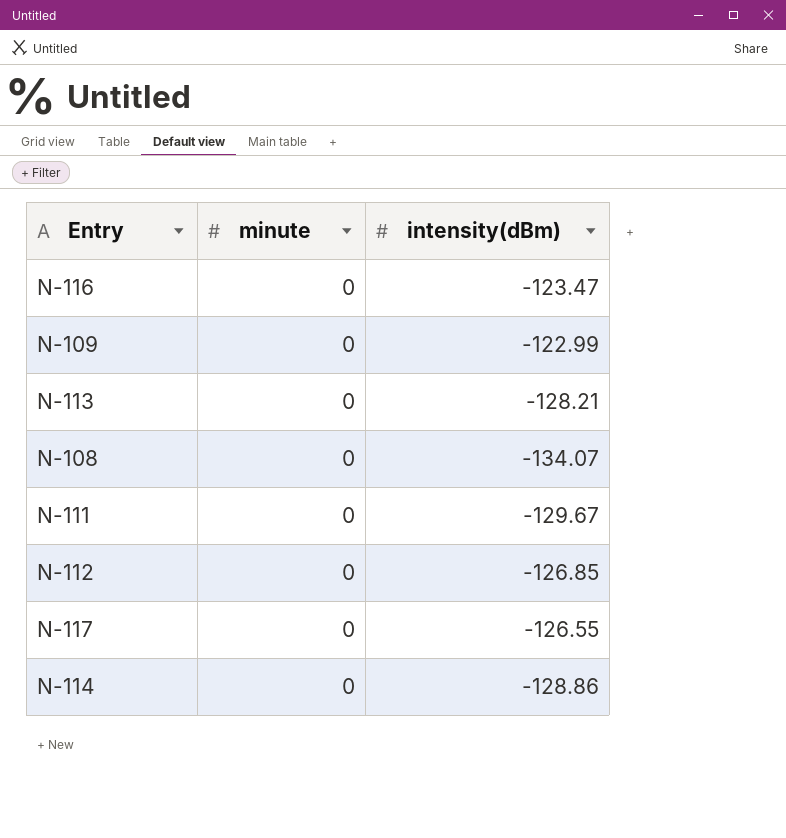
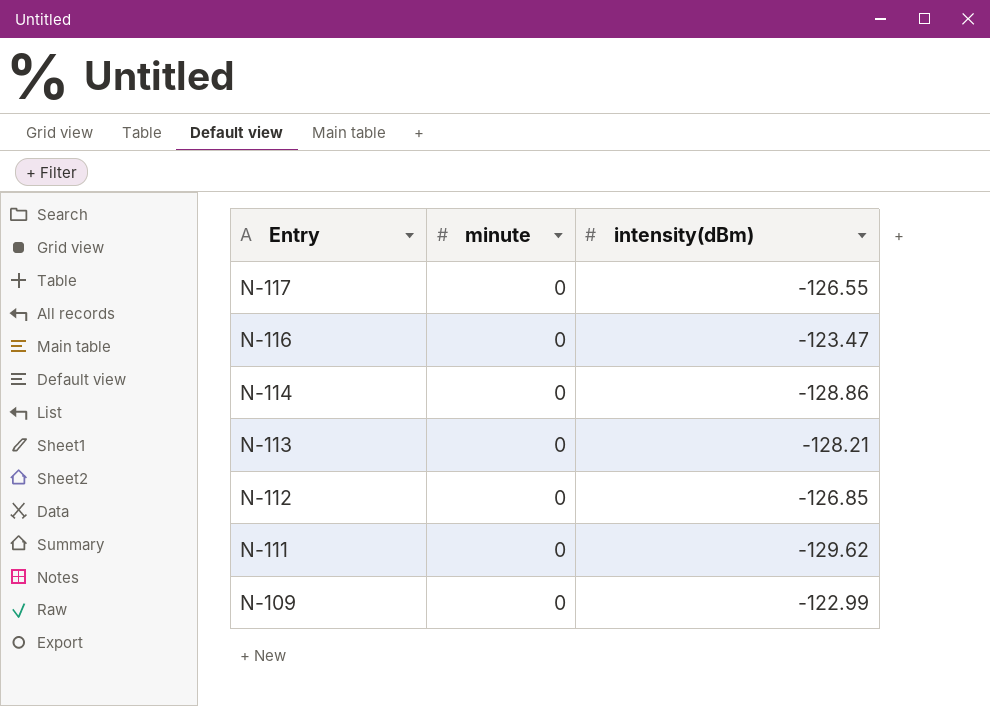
row order: none -> Entry descending
row N-108: 0 | -134.07 -> none
N-111 | intensity(dBm): -129.67 -> -129.62

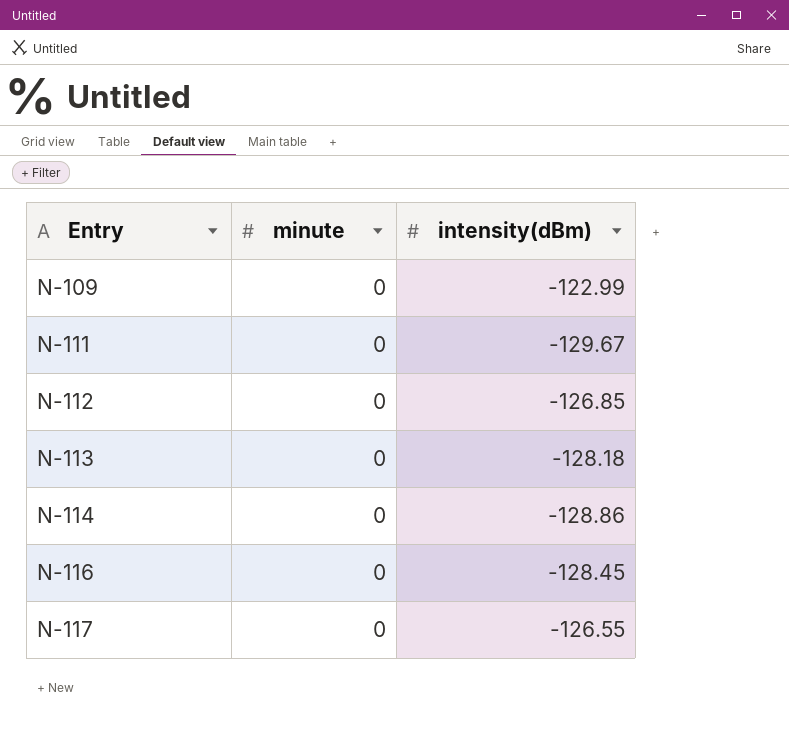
row order: Entry descending -> Entry ascending
N-111 | intensity(dBm): -129.62 -> -129.67
N-113 | intensity(dBm): -128.21 -> -128.18
N-116 | intensity(dBm): -123.47 -> -128.45

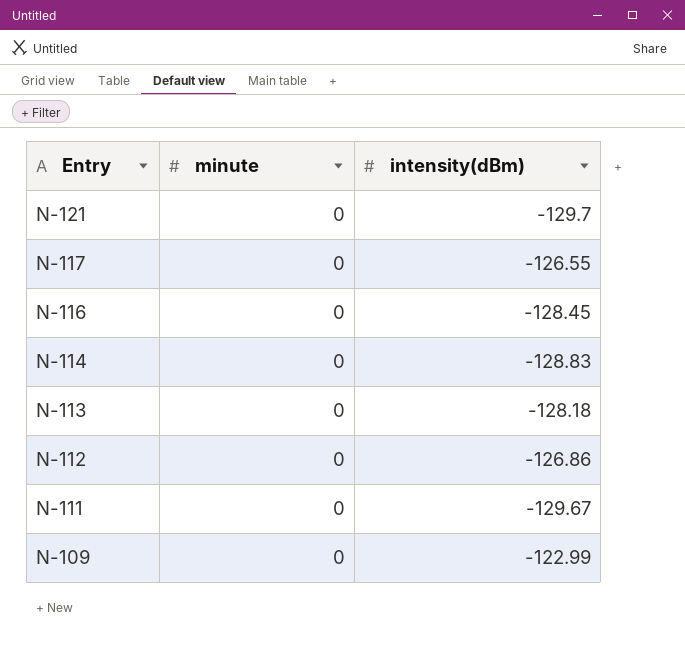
row order: Entry ascending -> Entry descending
row N-121: none -> 0 | -129.7
N-114 | intensity(dBm): -128.86 -> -128.83
N-112 | intensity(dBm): -126.85 -> -126.86

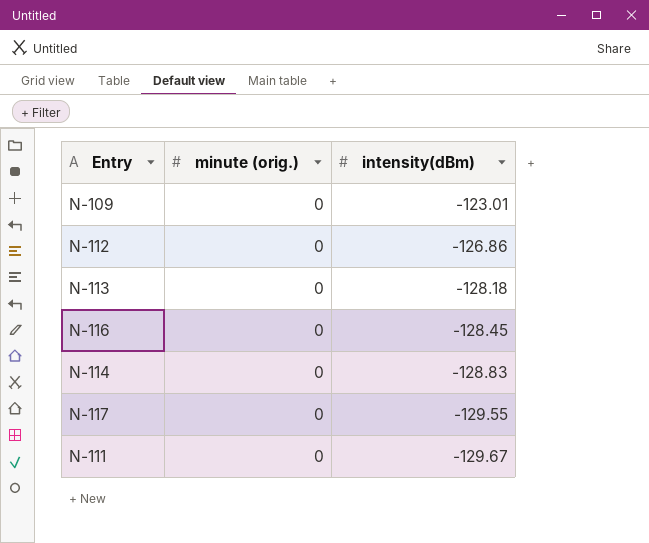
row order: Entry descending -> intensity(dBm) descending
column name: minute -> minute (orig.)
row N-121: 0 | -129.7 -> none
N-109 | intensity(dBm): -122.99 -> -123.01
N-117 | intensity(dBm): -126.55 -> -129.55

